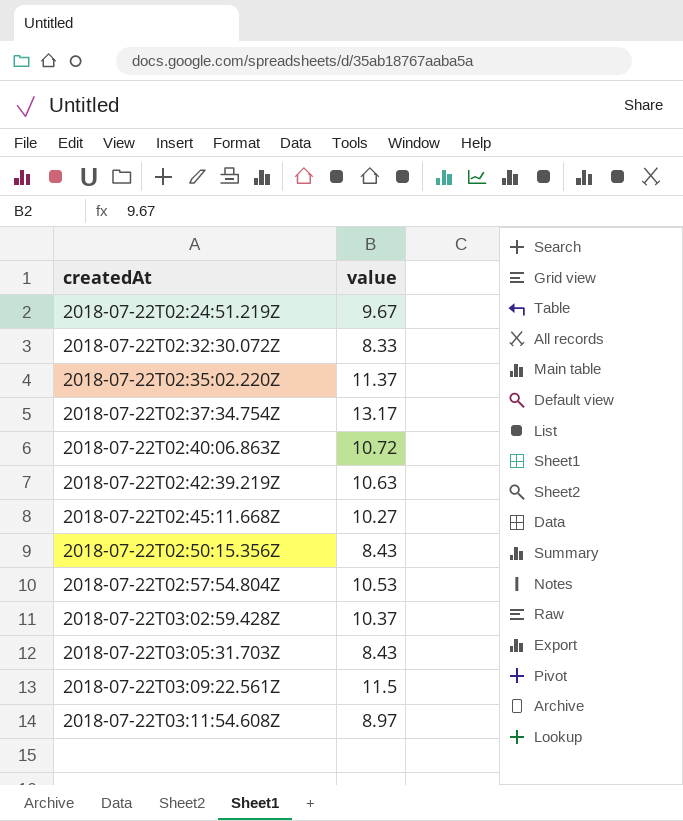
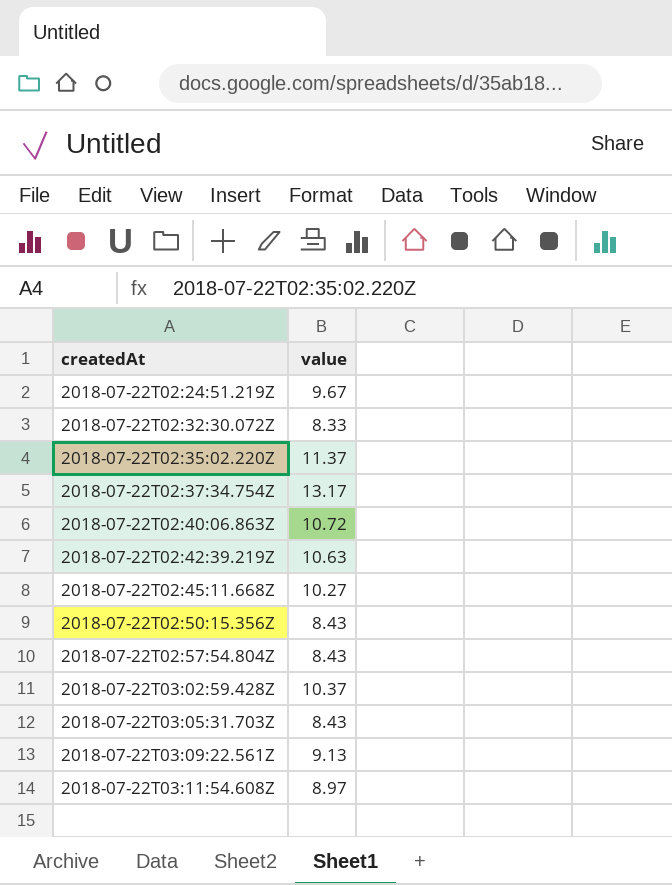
2018-07-22T02:57:54.804Z | value: 10.53 -> 8.43
2018-07-22T03:09:22.561Z | value: 11.5 -> 9.13

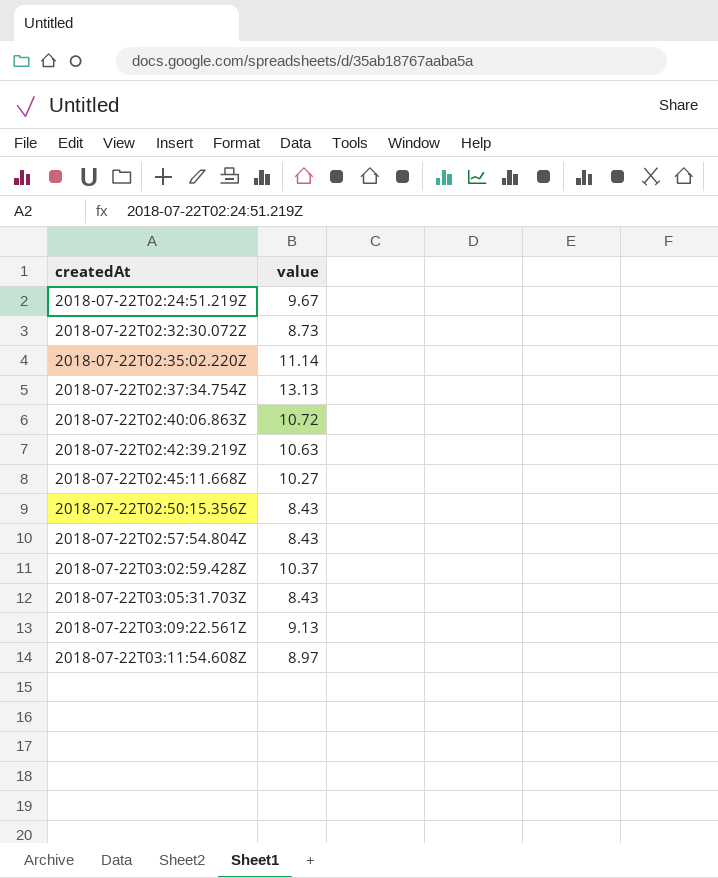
2018-07-22T02:32:30.072Z | value: 8.33 -> 8.73
2018-07-22T02:35:02.220Z | value: 11.37 -> 11.14
2018-07-22T02:37:34.754Z | value: 13.17 -> 13.13

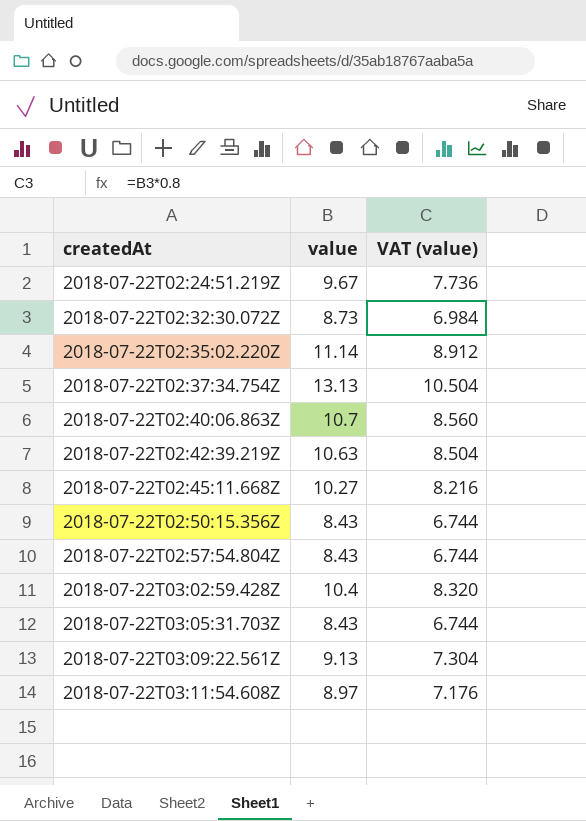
column VAT (value) | formula: none -> [value] * 0.8
2018-07-22T02:40:06.863Z | value: 10.72 -> 10.7
2018-07-22T03:02:59.428Z | value: 10.37 -> 10.4

